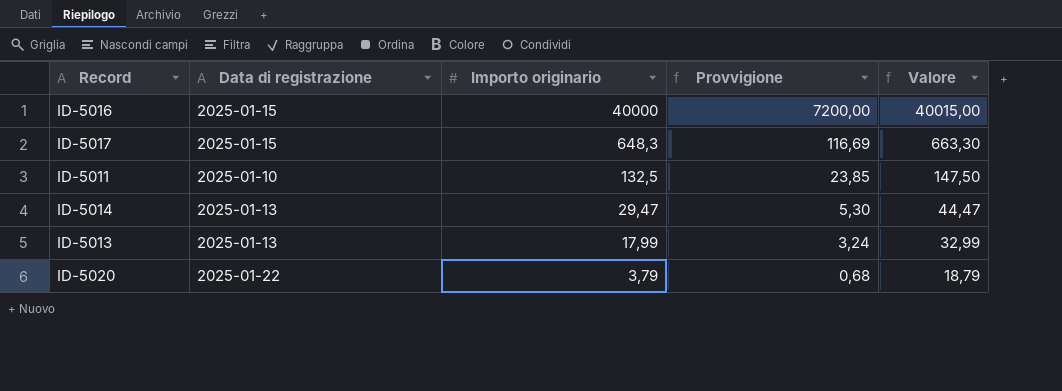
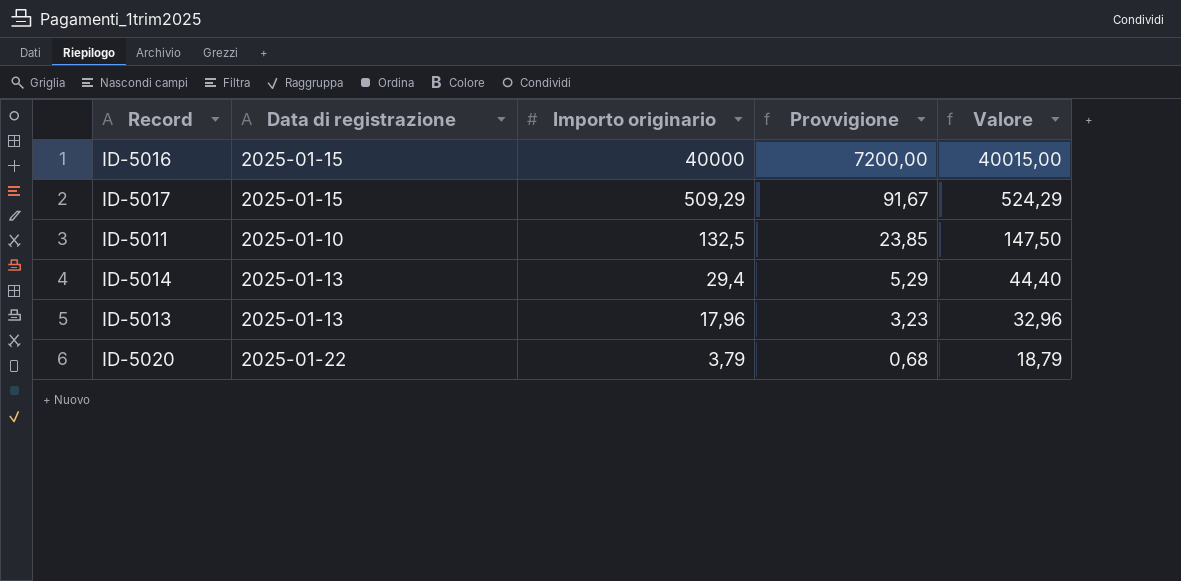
ID-5017 | Importo originario: 648,3 -> 509,29
ID-5017 | Provvigione: 116,69 -> 91,67
ID-5017 | Valore: 663,30 -> 524,29
ID-5014 | Importo originario: 29,47 -> 29,4
ID-5014 | Provvigione: 5,30 -> 5,29
ID-5014 | Valore: 44,47 -> 44,40
ID-5013 | Importo originario: 17,99 -> 17,96
ID-5013 | Provvigione: 3,24 -> 3,23
ID-5013 | Valore: 32,99 -> 32,96

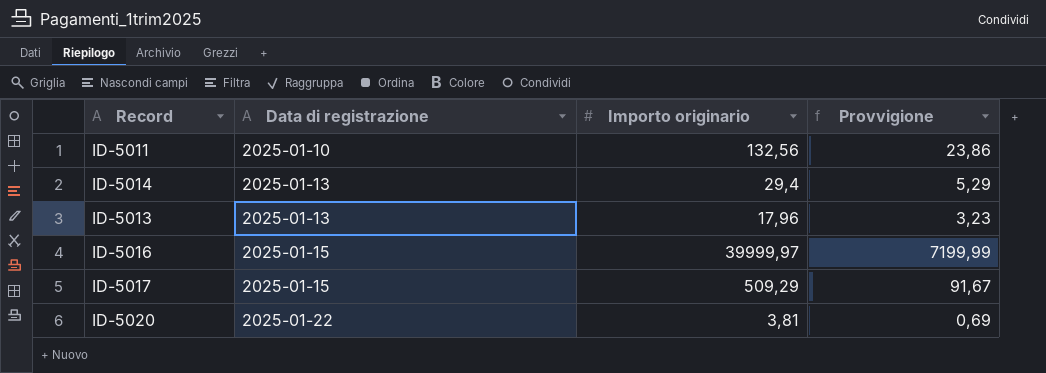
row order: Importo originario descending -> Data di registrazione ascending
column Valore | formula: [Importo originario] + 15 -> none
ID-5011 | Importo originario: 132,5 -> 132,56
ID-5011 | Provvigione: 23,85 -> 23,86
ID-5016 | Importo originario: 40000 -> 39999,97
ID-5016 | Provvigione: 7200,00 -> 7199,99
ID-5020 | Importo originario: 3,79 -> 3,81
ID-5020 | Provvigione: 0,68 -> 0,69

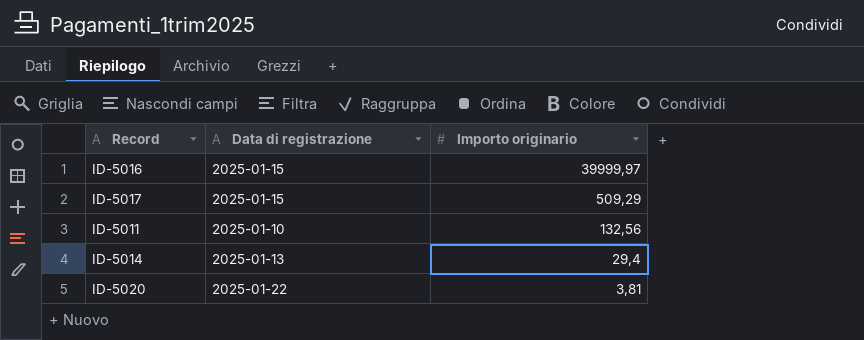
row order: Data di registrazione ascending -> Importo originario descending
column Provvigione | formula: [Importo originario] * 0,18 -> none
row ID-5013: 2025-01-13 | 17,96 | 3,23 -> none

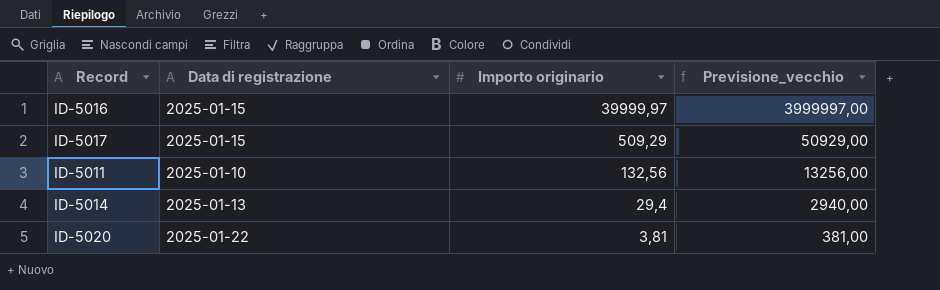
column Previsione_vecchio | formula: none -> [Importo originario] * 100

